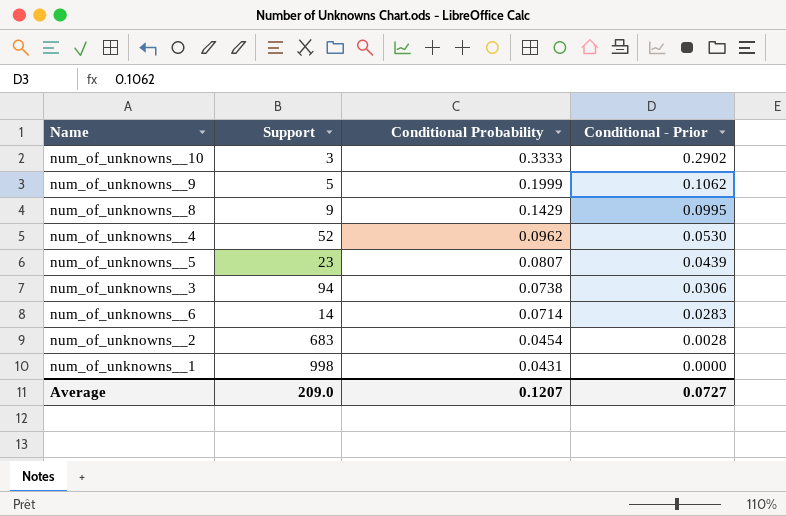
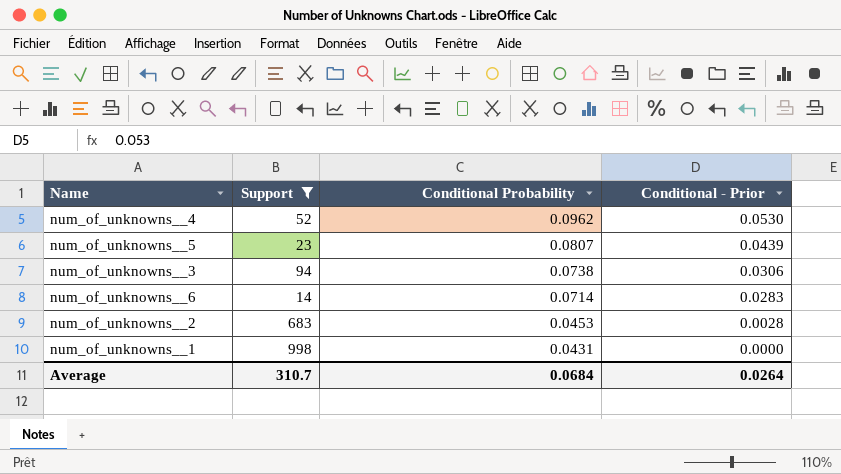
filter: none -> Support >= 14
num_of_unknowns__2 | Conditional Probability: 0.0454 -> 0.0453
Average | Support: 209.0 -> 310.7
Average | Conditional Probability: 0.1207 -> 0.0684
Average | Conditional - Prior: 0.0727 -> 0.0264

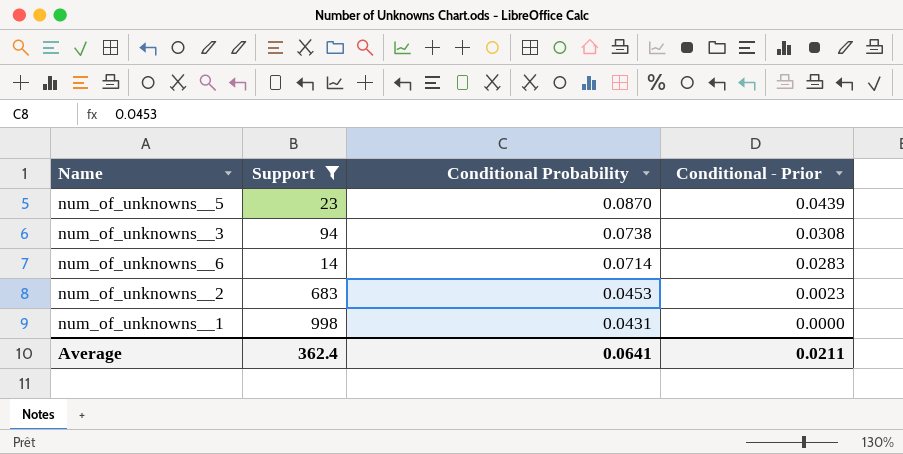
row num_of_unknowns__4: 52 | 0.0962 | 0.0530 -> none
num_of_unknowns__5 | Conditional Probability: 0.0807 -> 0.0870
num_of_unknowns__3 | Conditional - Prior: 0.0306 -> 0.0308
num_of_unknowns__2 | Conditional - Prior: 0.0028 -> 0.0023
Average | Support: 310.7 -> 362.4
Average | Conditional Probability: 0.0684 -> 0.0641
Average | Conditional - Prior: 0.0264 -> 0.0211

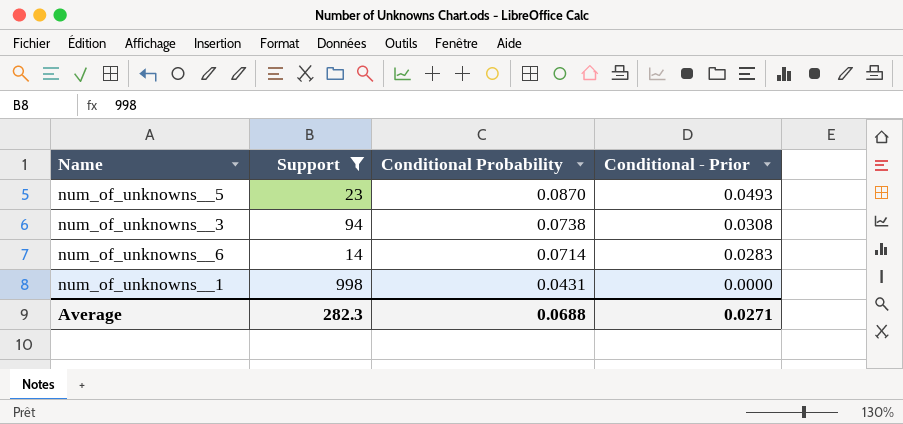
row num_of_unknowns__2: 683 | 0.0453 | 0.0023 -> none
num_of_unknowns__5 | Conditional - Prior: 0.0439 -> 0.0493
Average | Support: 362.4 -> 282.3
Average | Conditional Probability: 0.0641 -> 0.0688
Average | Conditional - Prior: 0.0211 -> 0.0271

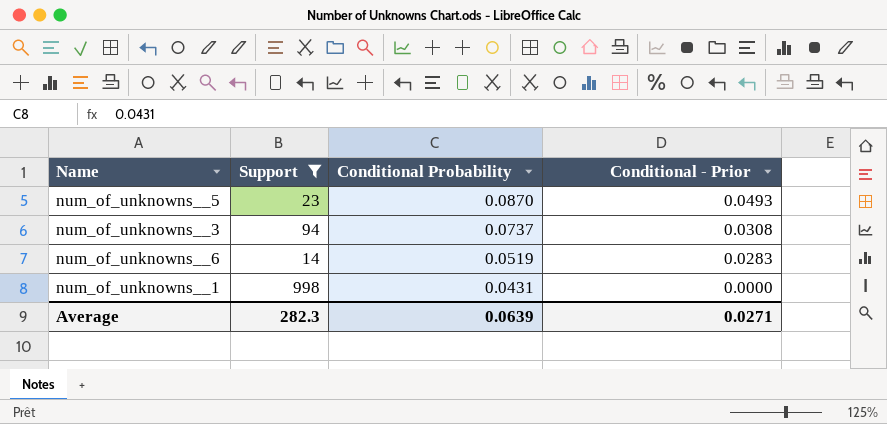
num_of_unknowns__3 | Conditional Probability: 0.0738 -> 0.0737
num_of_unknowns__6 | Conditional Probability: 0.0714 -> 0.0519
Average | Conditional Probability: 0.0688 -> 0.0639

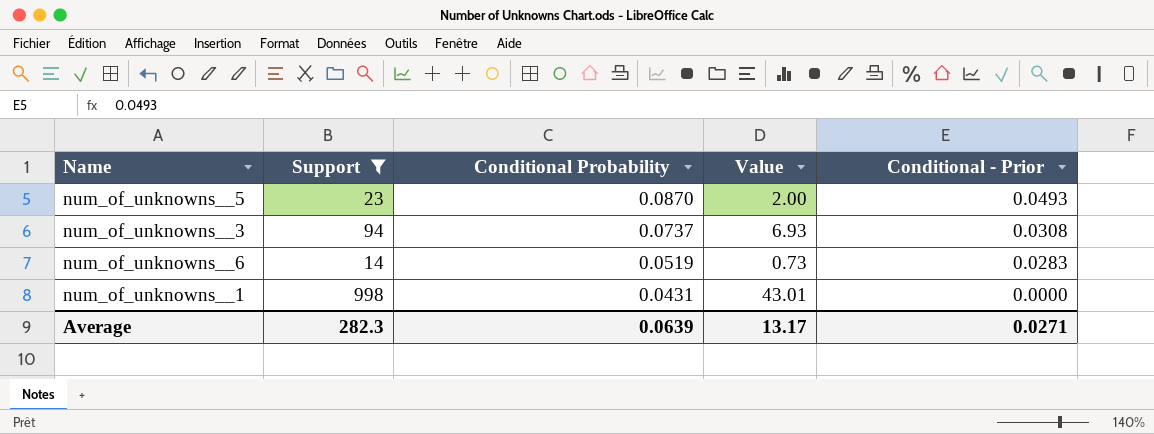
column Value | formula: none -> [Support] * [Conditional Probability]

